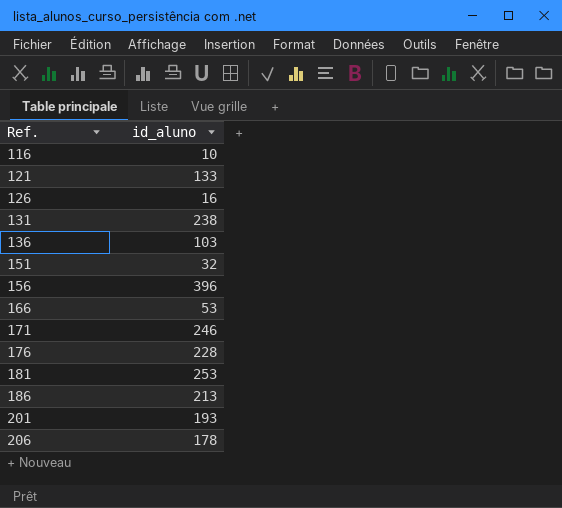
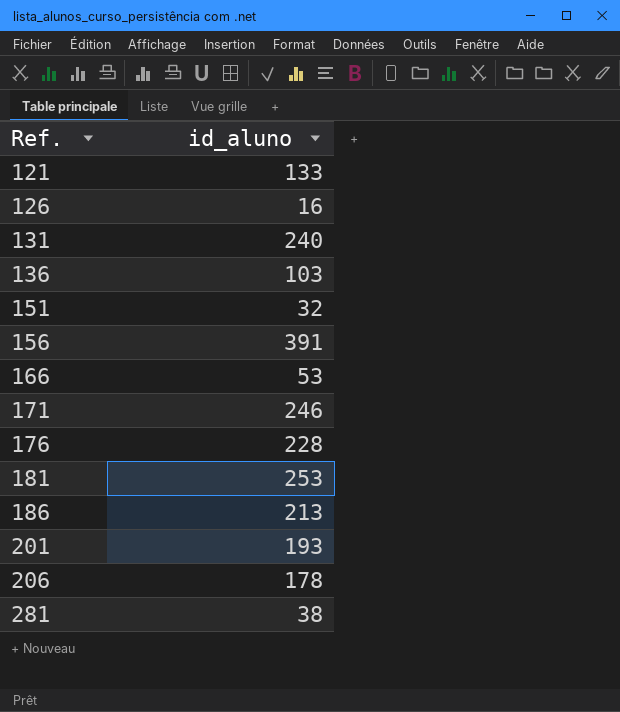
row 116: 10 -> none
131 | id_aluno: 238 -> 240
156 | id_aluno: 396 -> 391
row 281: none -> 38

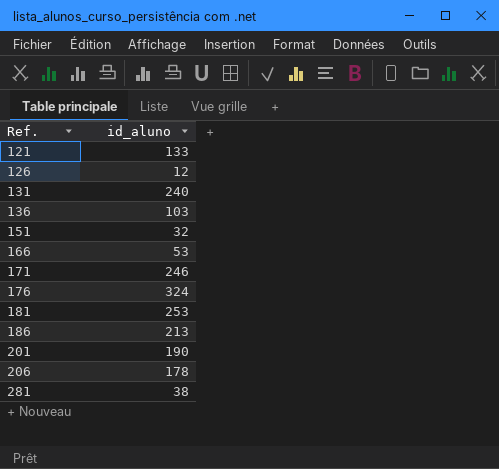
row 156: 391 -> none
126 | id_aluno: 16 -> 12
176 | id_aluno: 228 -> 324
201 | id_aluno: 193 -> 190

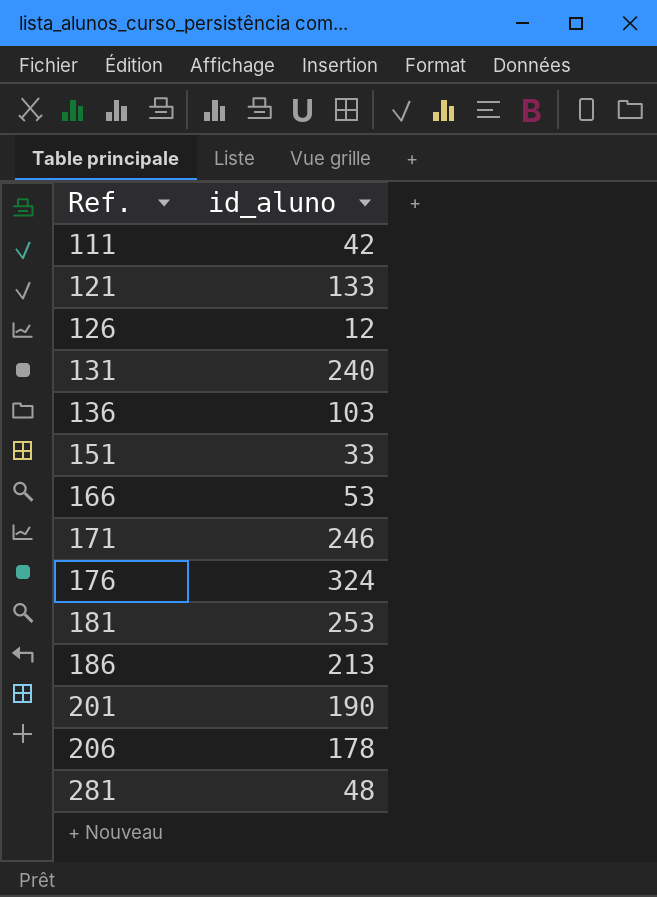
row 111: none -> 42
151 | id_aluno: 32 -> 33
281 | id_aluno: 38 -> 48

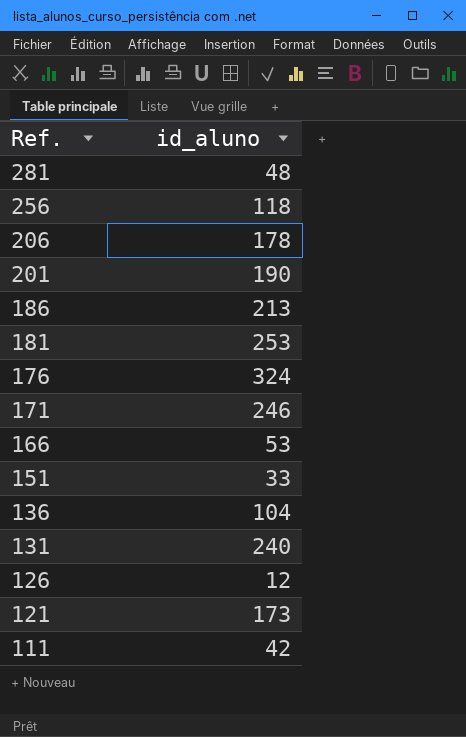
row order: Ref. ascending -> Ref. descending
row 256: none -> 118
136 | id_aluno: 103 -> 104
121 | id_aluno: 133 -> 173

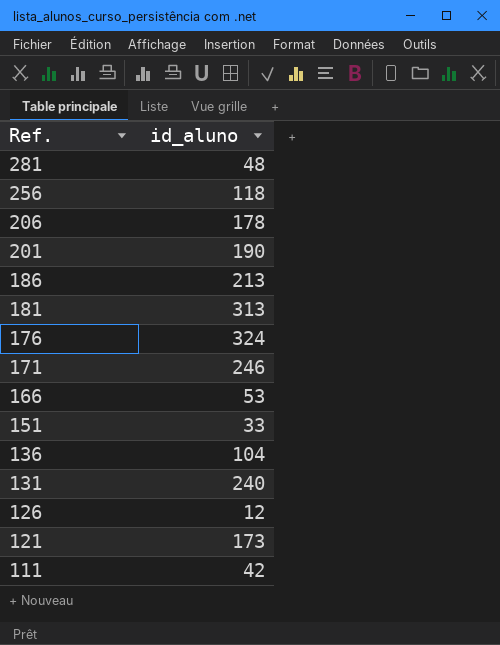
181 | id_aluno: 253 -> 313

